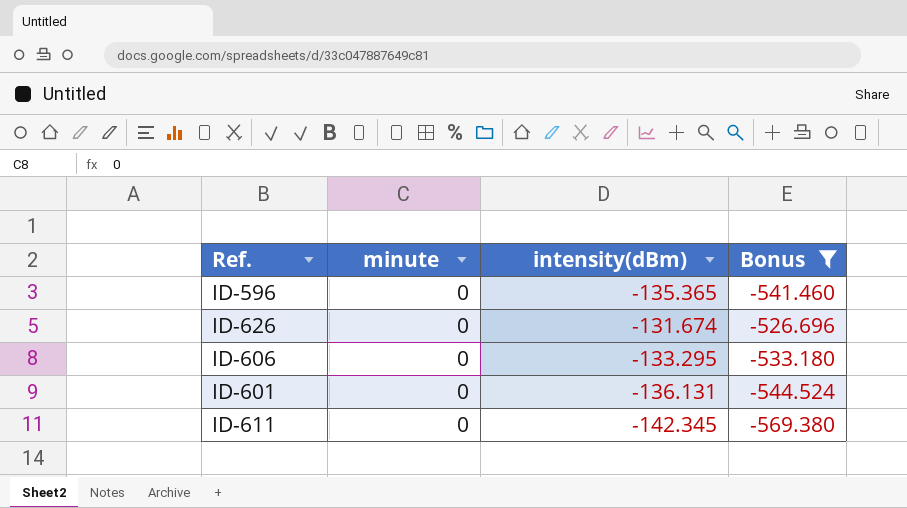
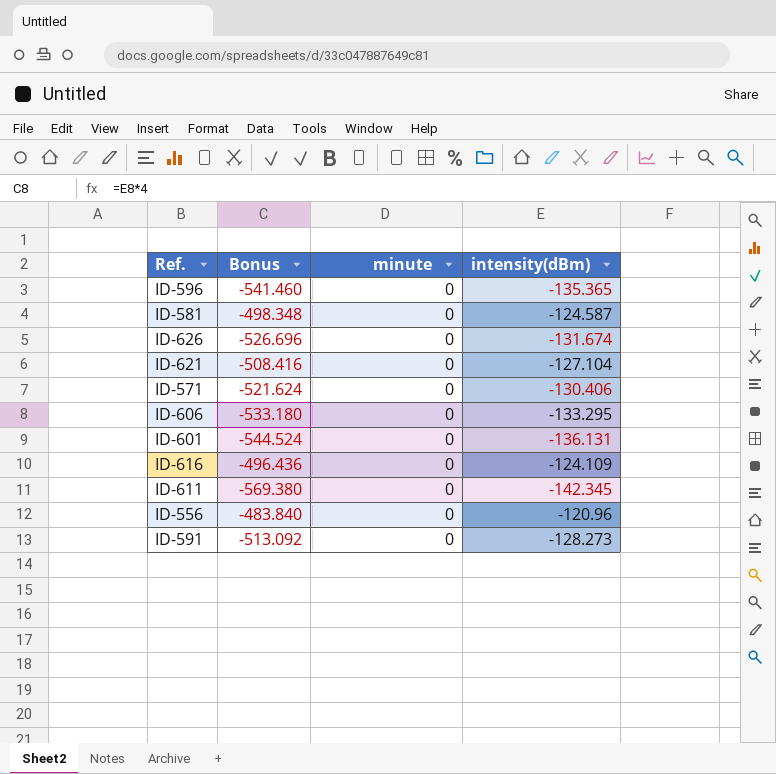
filter: Bonus <= -526.696 -> none
column Bonus | position: 4 -> 2

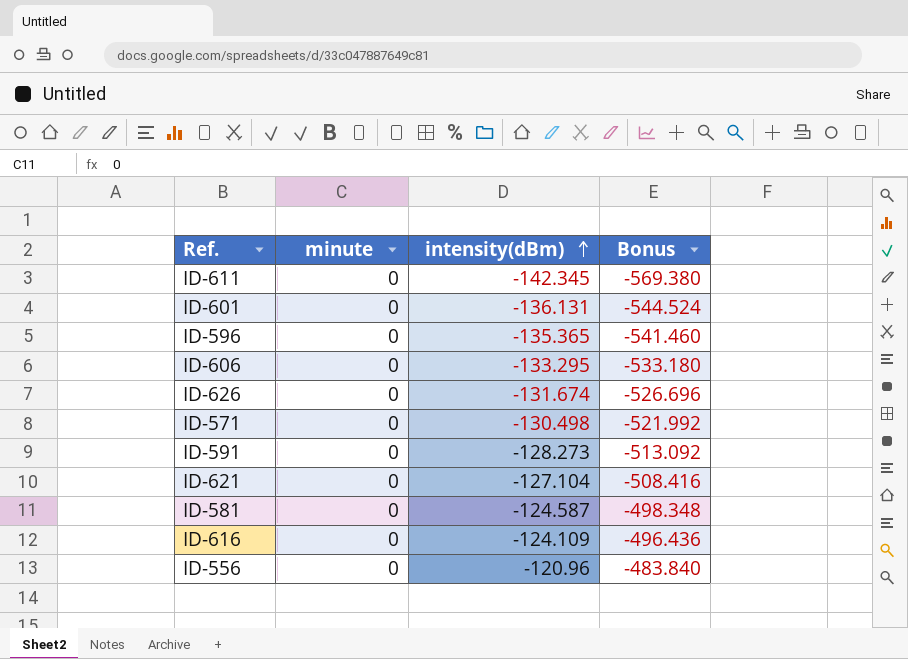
row order: none -> intensity(dBm) ascending
column Bonus | position: 2 -> 4
ID-571 | intensity(dBm): -130.406 -> -130.498
ID-571 | Bonus: -521.624 -> -521.992

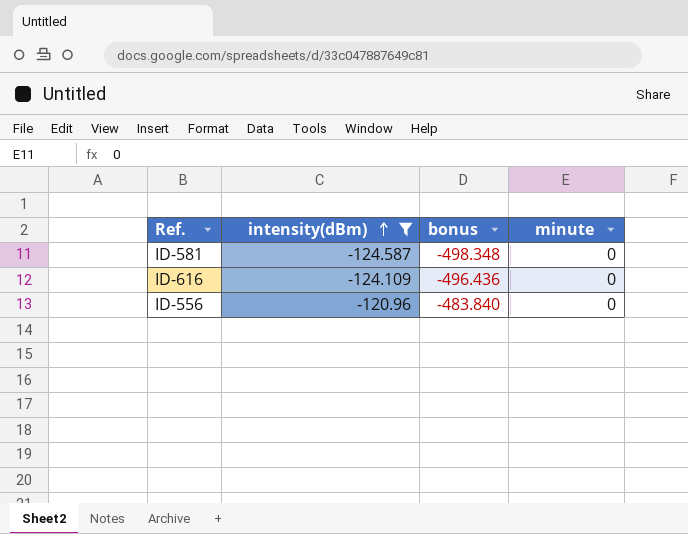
filter: none -> intensity(dBm) >= -124.587
column name: Bonus -> bonus
column minute | position: 2 -> 4

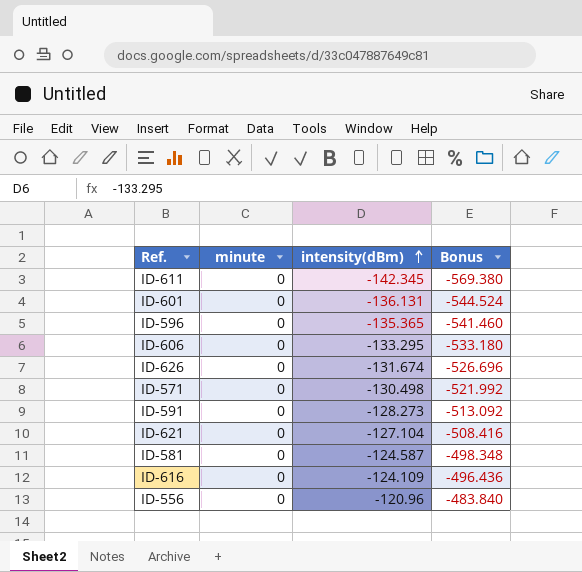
filter: intensity(dBm) >= -124.587 -> none
column minute | position: 4 -> 2
column name: bonus -> Bonus

